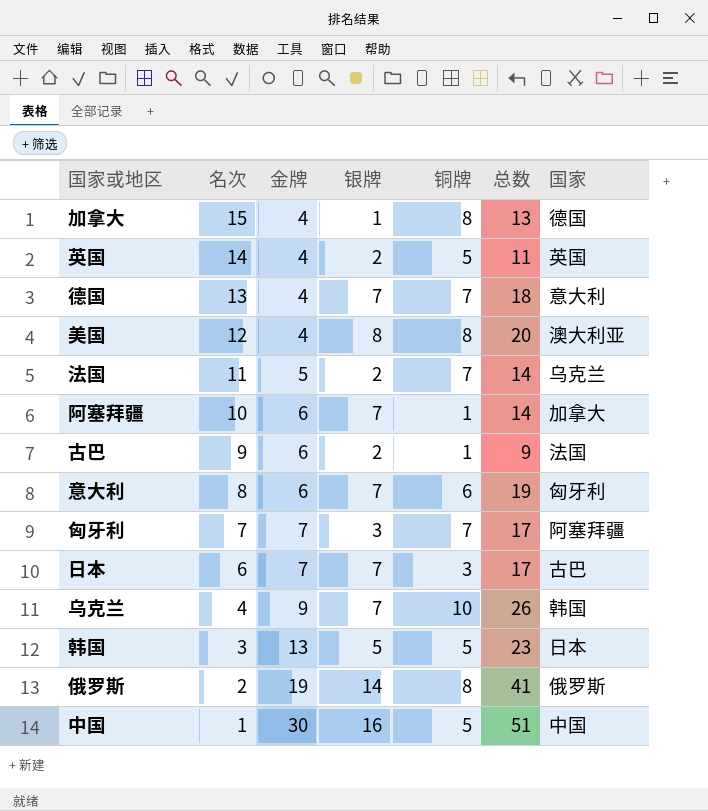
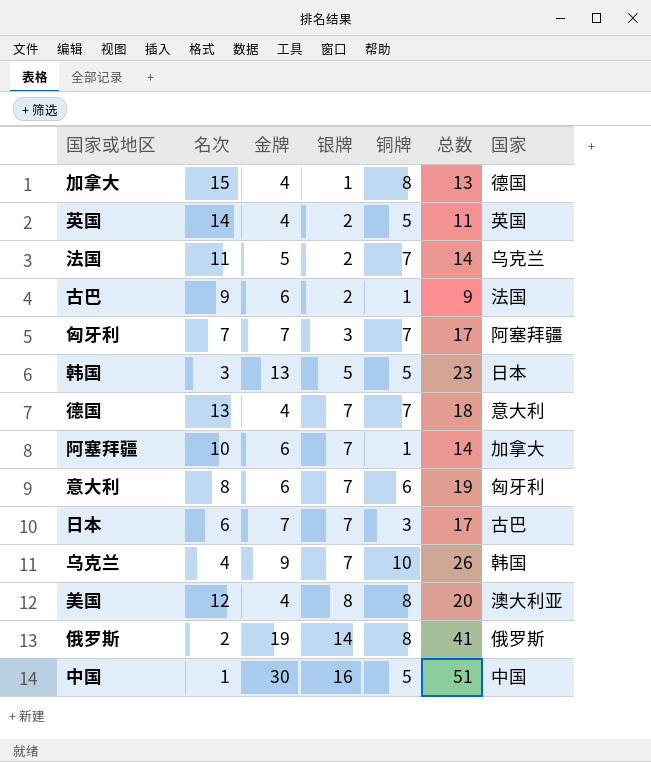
row order: 名次 descending -> 银牌 ascending

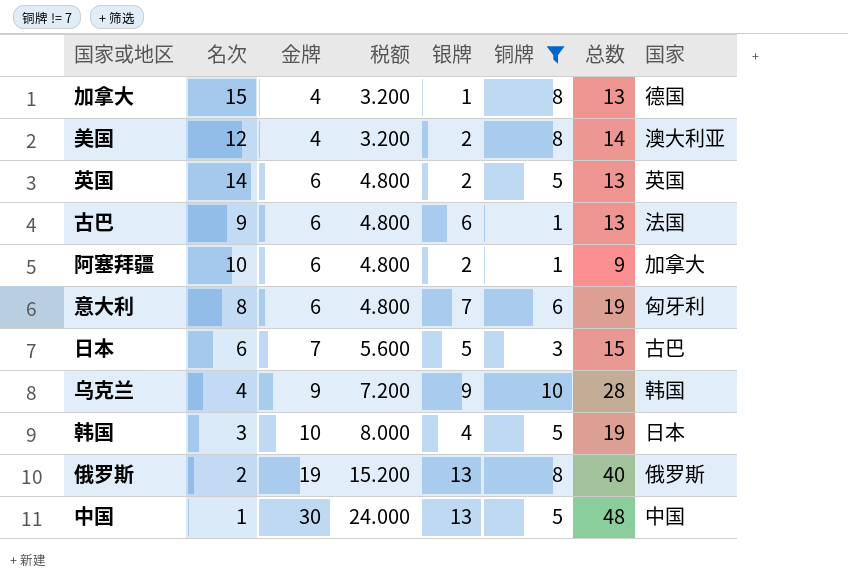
filter: none -> 铜牌 != 7
row order: 银牌 ascending -> 金牌 ascending
column 税额 | formula: none -> [金牌] * 0.8
美国 | 银牌: 8 -> 2
美国 | 总数: 20 -> 14
英国 | 金牌: 4 -> 6
英国 | 总数: 11 -> 13
古巴 | 银牌: 2 -> 6
古巴 | 总数: 9 -> 13
阿塞拜疆 | 银牌: 7 -> 2
阿塞拜疆 | 总数: 14 -> 9
日本 | 银牌: 7 -> 5
日本 | 总数: 17 -> 15
乌克兰 | 银牌: 7 -> 9
乌克兰 | 总数: 26 -> 28
韩国 | 金牌: 13 -> 10
韩国 | 银牌: 5 -> 4
韩国 | 总数: 23 -> 19
俄罗斯 | 银牌: 14 -> 13
俄罗斯 | 总数: 41 -> 40
中国 | 银牌: 16 -> 13
中国 | 总数: 51 -> 48

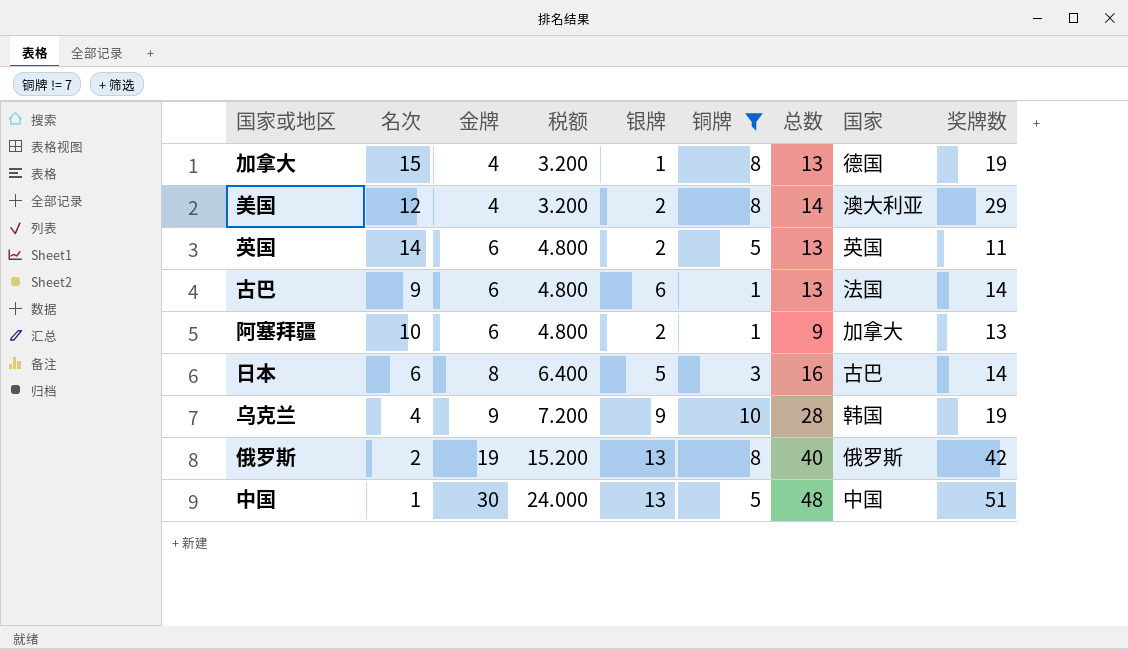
column 奖牌数 | position: none -> 9
row 意大利: 8 | 6 | 4.800 | 7 | 6 | 19 | 匈牙利 -> none
row 韩国: 3 | 10 | 8.000 | 4 | 5 | 19 | 日本 -> none
日本 | 金牌: 7 -> 8
日本 | 税额: 5.600 -> 6.400
日本 | 总数: 15 -> 16

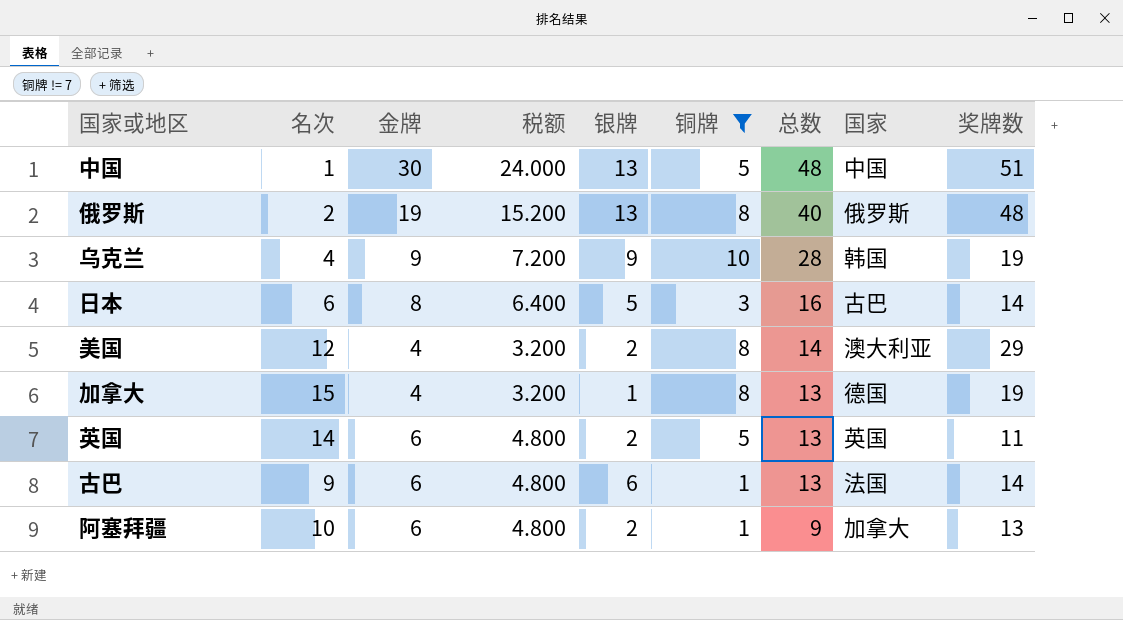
row order: 金牌 ascending -> 总数 descending
俄罗斯 | 奖牌数: 42 -> 48

